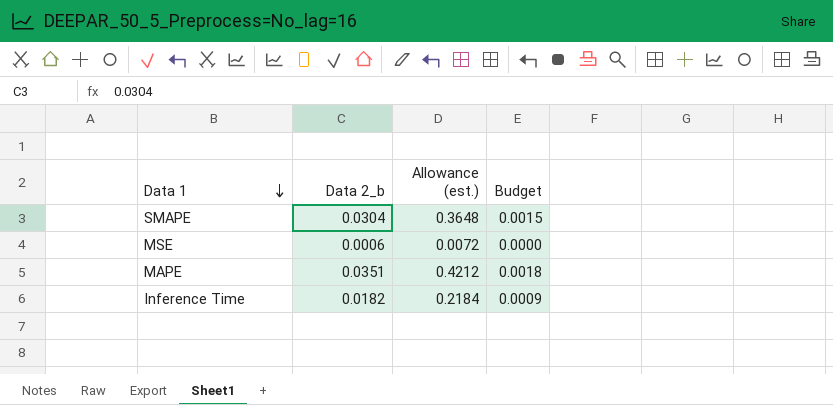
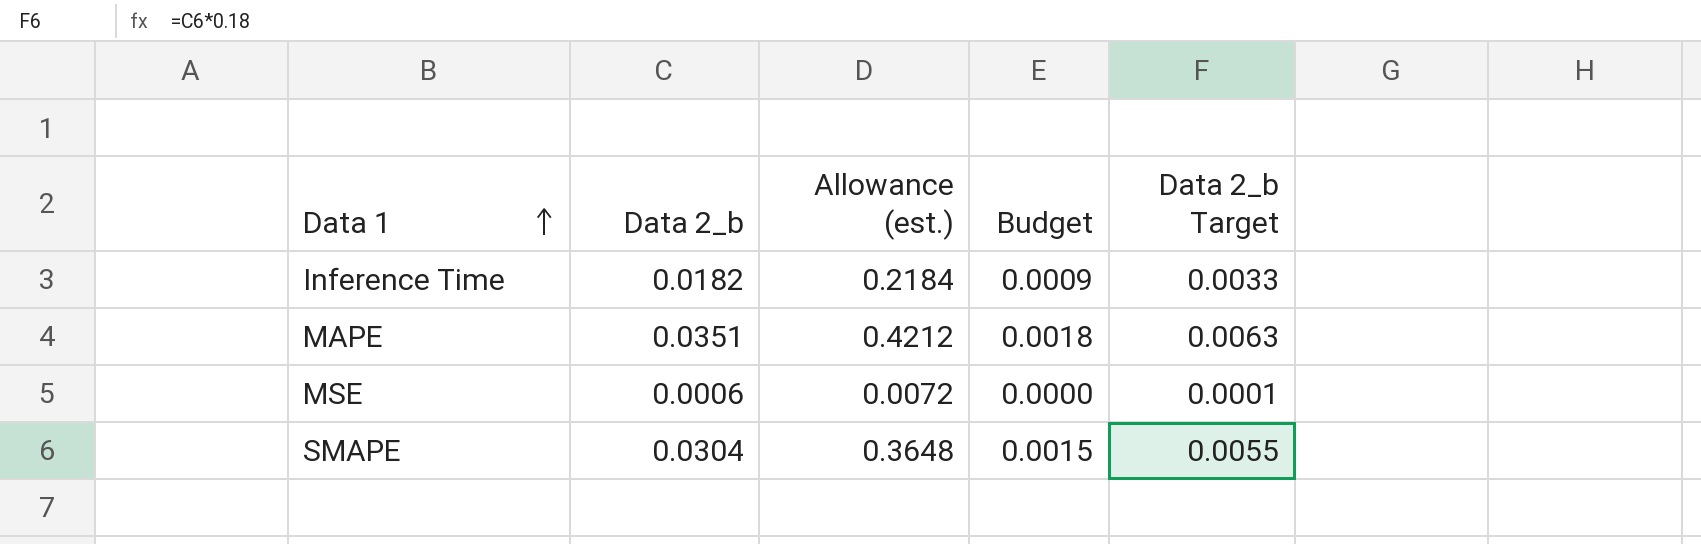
row order: Data 1 descending -> Data 1 ascending
column Data 2_b Target | formula: none -> [Data 2_b] * 0.18

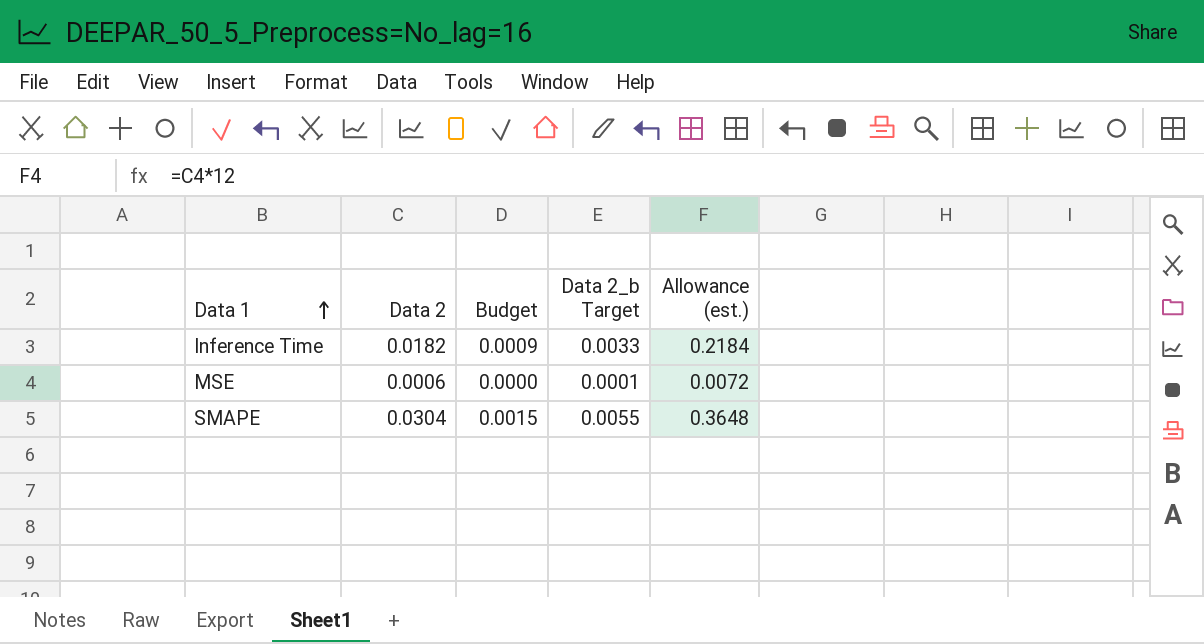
column name: Data 2_b -> Data 2
column Allowance (est.) | position: 3 -> 5
row MAPE: 0.0351 | 0.4212 | 0.0018 | 0.0063 -> none

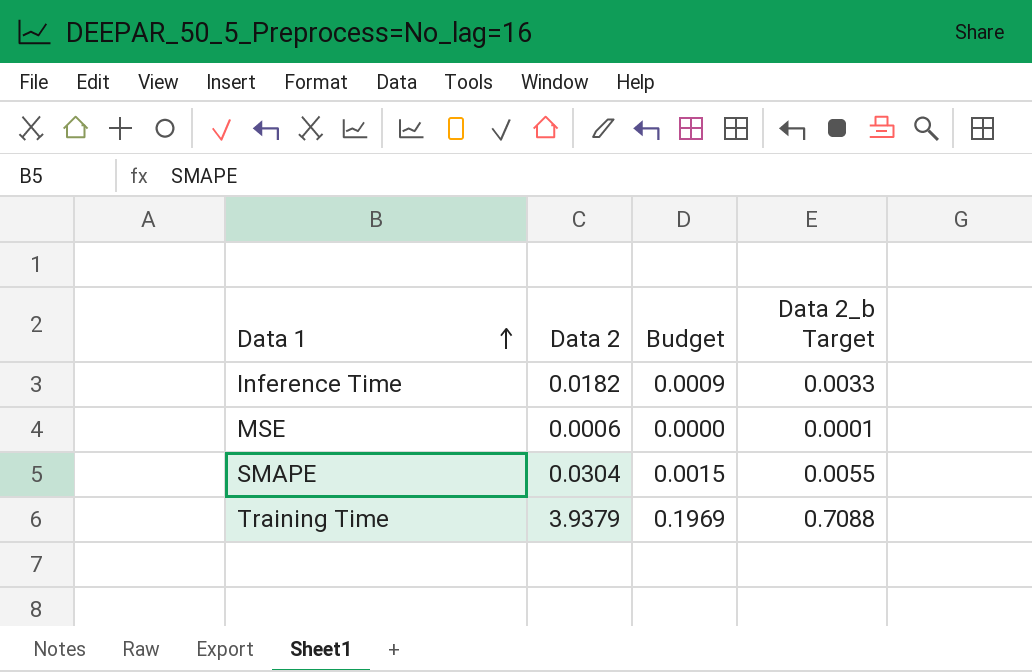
column Allowance (est.) | formula: [Data 2] * 12 -> none
row Training Time: none -> 3.9379 | 0.1969 | 0.7088

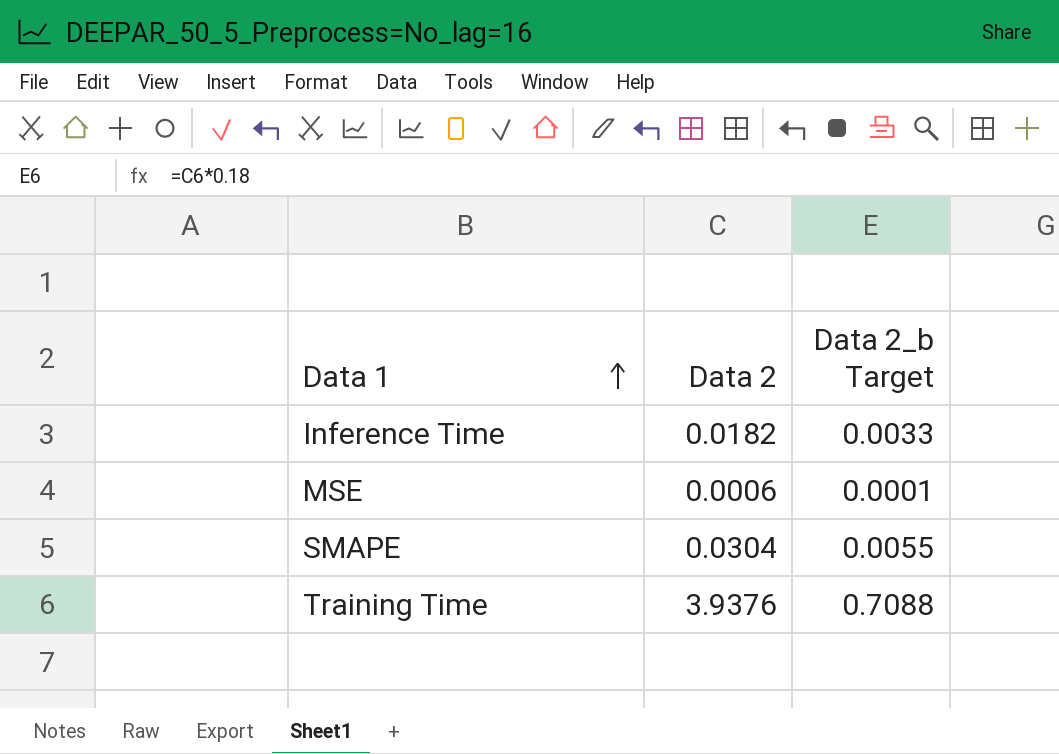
column Budget | formula: [Data 2] * 0.05 -> none
Training Time | Data 2: 3.9379 -> 3.9376

